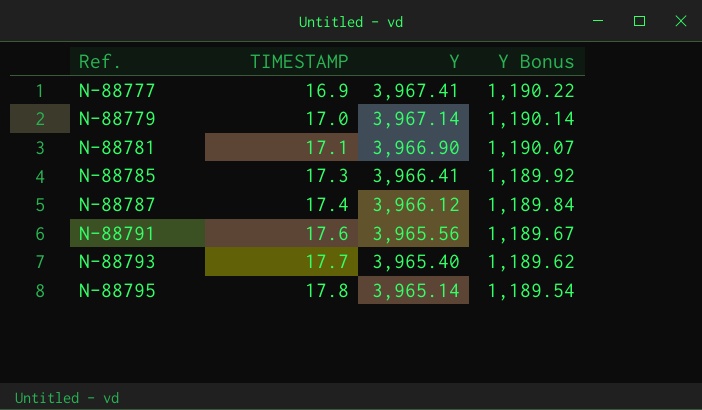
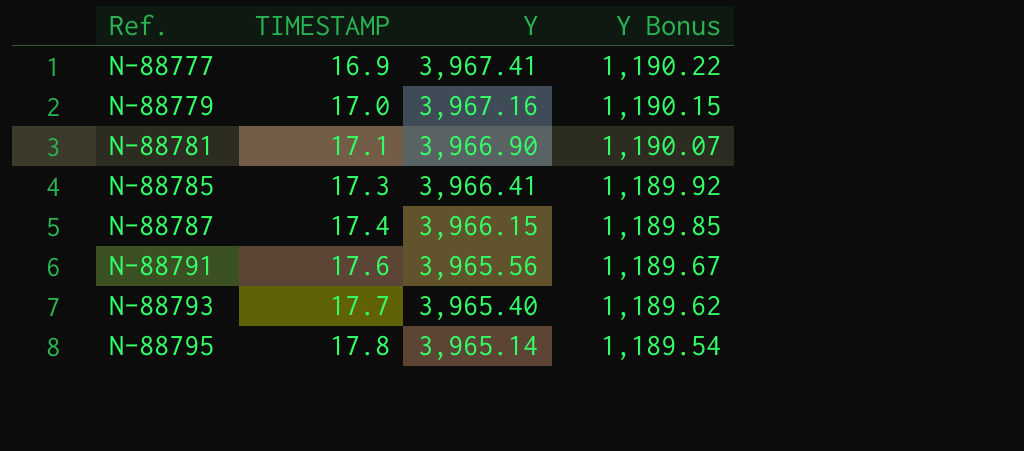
N-88779 | Y: 3,967.14 -> 3,967.16
N-88779 | Y Bonus: 1,190.14 -> 1,190.15
N-88787 | Y: 3,966.12 -> 3,966.15
N-88787 | Y Bonus: 1,189.84 -> 1,189.85

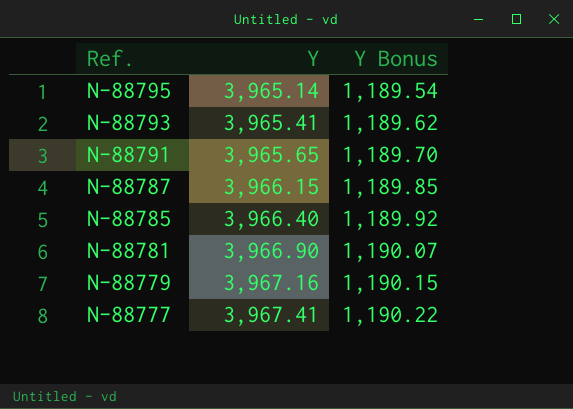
row order: Ref. ascending -> Ref. descending
column TIMESTAMP | position: 2 -> none
N-88793 | Y: 3,965.40 -> 3,965.41
N-88791 | Y: 3,965.56 -> 3,965.65
N-88791 | Y Bonus: 1,189.67 -> 1,189.70
N-88785 | Y: 3,966.41 -> 3,966.40

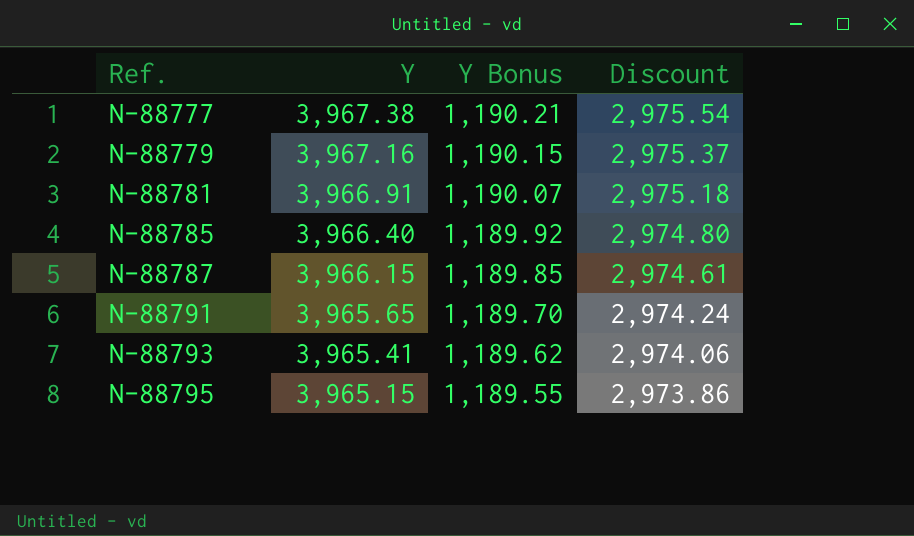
row order: Ref. descending -> Ref. ascending
column Discount | formula: none -> [Y] * 0.75
N-88777 | Y: 3,967.41 -> 3,967.38
N-88777 | Y Bonus: 1,190.22 -> 1,190.21
N-88781 | Y: 3,966.90 -> 3,966.91
N-88795 | Y: 3,965.14 -> 3,965.15
N-88795 | Y Bonus: 1,189.54 -> 1,189.55

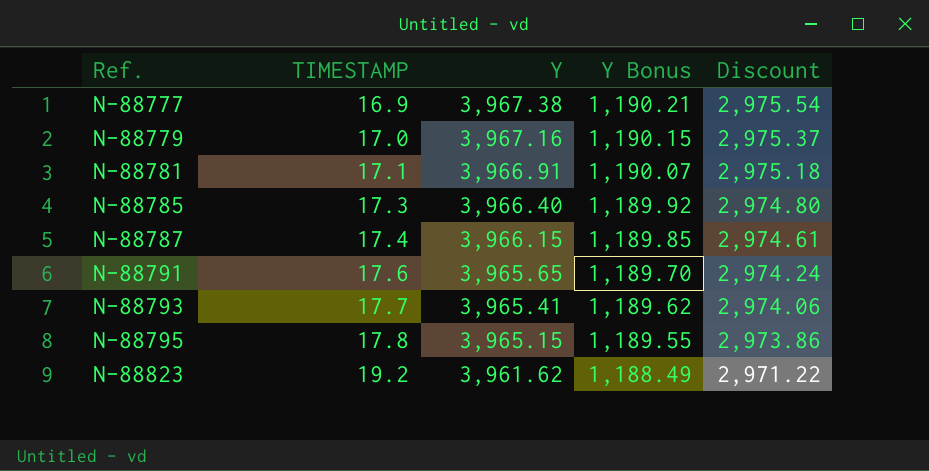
column TIMESTAMP | position: none -> 2
row N-88823: none -> 19.2 | 3,961.62 | 1,188.49 | 2,971.22

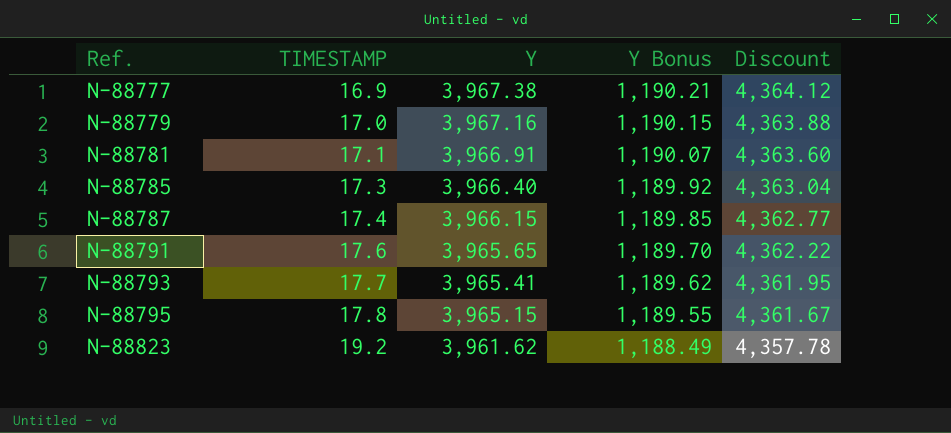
column Discount | formula: [Y] * 0.75 -> [Y] * 1.1

